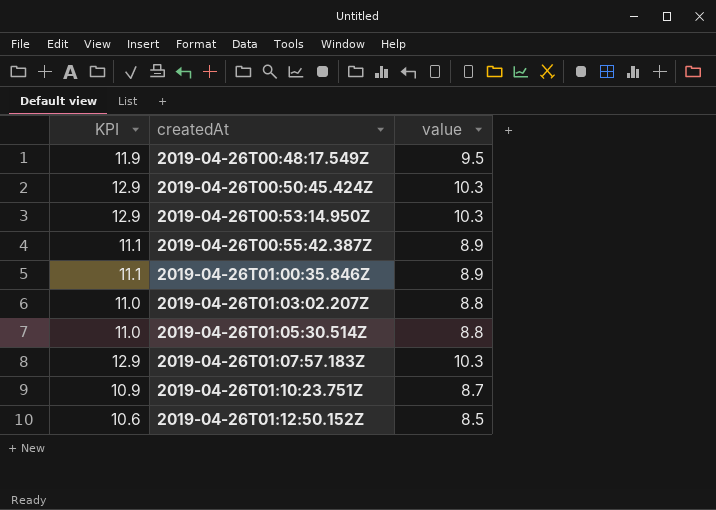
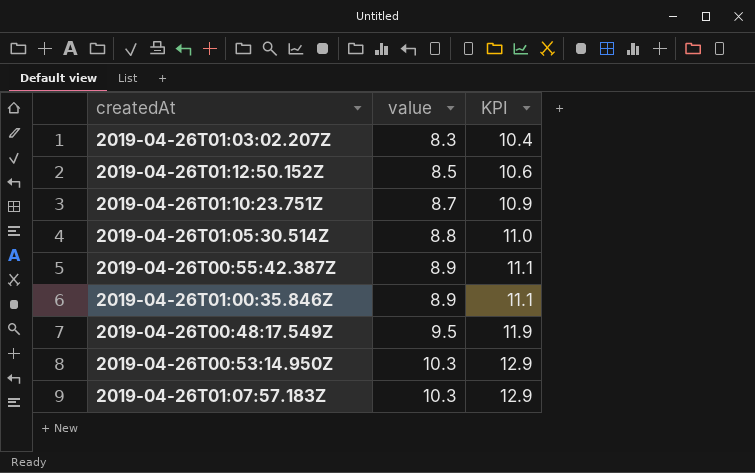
row order: createdAt ascending -> value ascending
column KPI | position: 1 -> 3
row 2019-04-26T00:50:45.424Z: 12.9 | 10.3 -> none
2019-04-26T01:03:02.207Z | value: 8.8 -> 8.3
2019-04-26T01:03:02.207Z | KPI: 11.0 -> 10.4

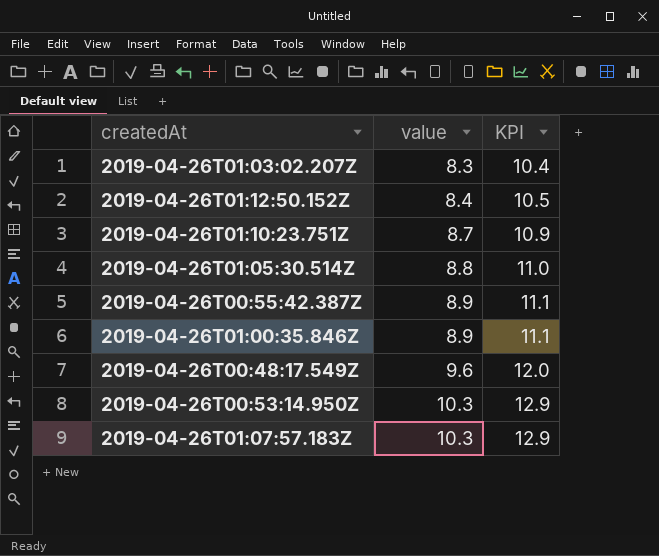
2019-04-26T01:12:50.152Z | value: 8.5 -> 8.4
2019-04-26T01:12:50.152Z | KPI: 10.6 -> 10.5
2019-04-26T00:48:17.549Z | value: 9.5 -> 9.6
2019-04-26T00:48:17.549Z | KPI: 11.9 -> 12.0

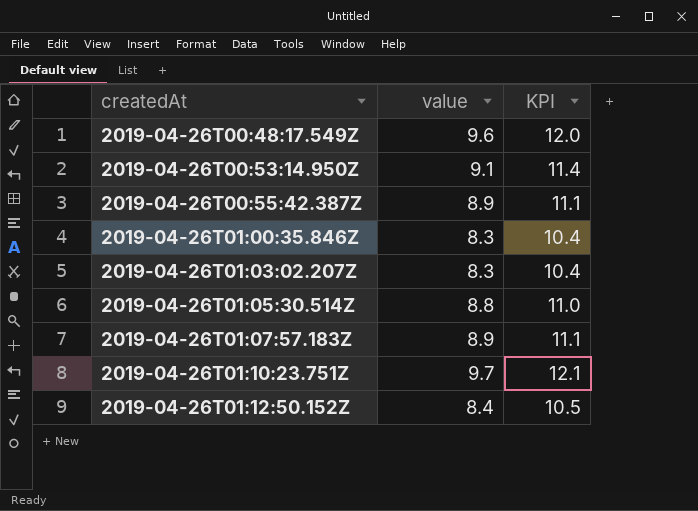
row order: value ascending -> createdAt ascending
2019-04-26T00:53:14.950Z | value: 10.3 -> 9.1
2019-04-26T00:53:14.950Z | KPI: 12.9 -> 11.4
2019-04-26T01:00:35.846Z | value: 8.9 -> 8.3
2019-04-26T01:00:35.846Z | KPI: 11.1 -> 10.4
2019-04-26T01:07:57.183Z | value: 10.3 -> 8.9
2019-04-26T01:07:57.183Z | KPI: 12.9 -> 11.1
2019-04-26T01:10:23.751Z | value: 8.7 -> 9.7
2019-04-26T01:10:23.751Z | KPI: 10.9 -> 12.1

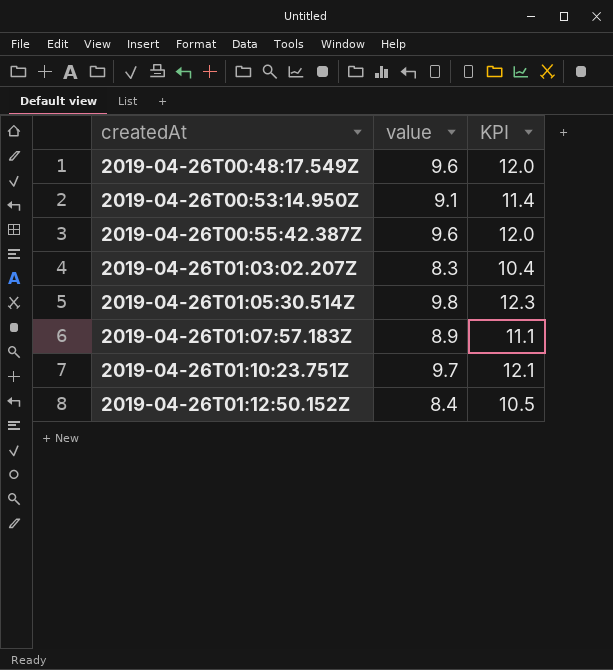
row 2019-04-26T01:00:35.846Z: 8.3 | 10.4 -> none
2019-04-26T00:55:42.387Z | value: 8.9 -> 9.6
2019-04-26T00:55:42.387Z | KPI: 11.1 -> 12.0
2019-04-26T01:05:30.514Z | value: 8.8 -> 9.8
2019-04-26T01:05:30.514Z | KPI: 11.0 -> 12.3

